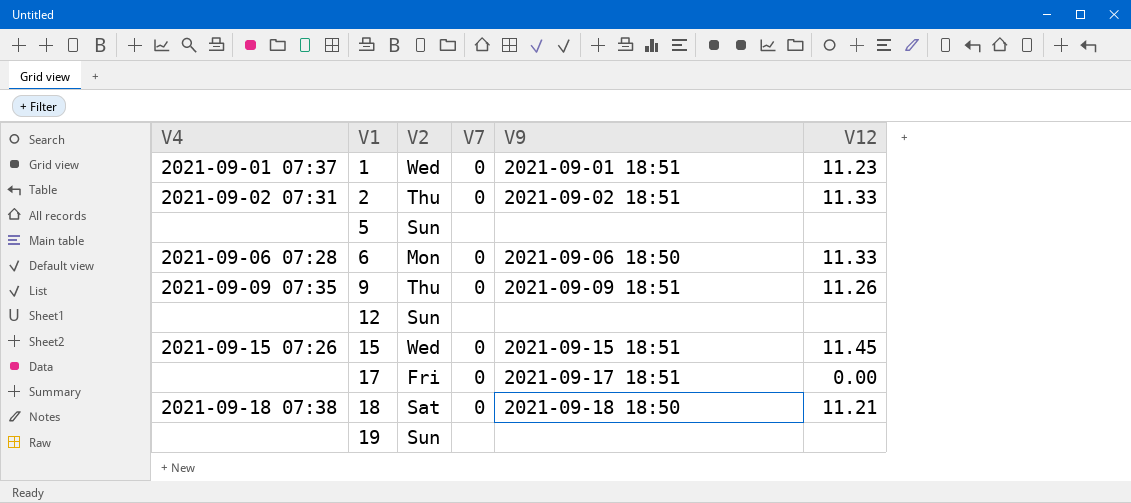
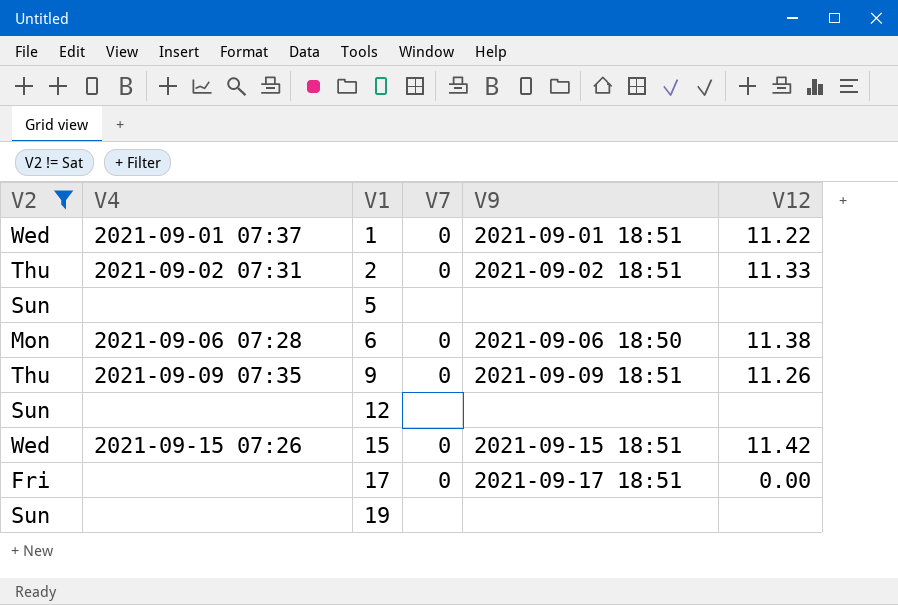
filter: none -> V2 != Sat
column V2 | position: 3 -> 1
1 | V12: 11.23 -> 11.22
6 | V12: 11.33 -> 11.38
15 | V12: 11.45 -> 11.42

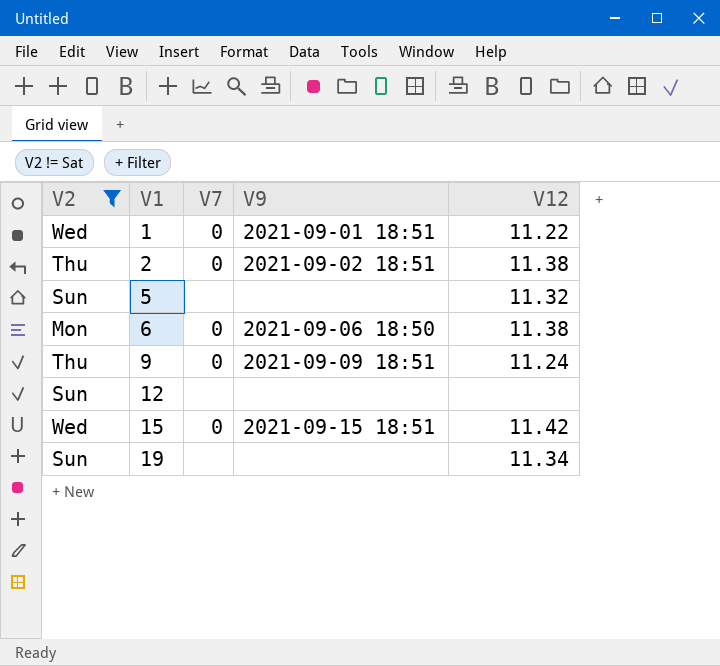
column V4 | position: 2 -> none
row 17: Fri | none | 0 | 2021-09-17 18:51 | 0.00 -> none
2 | V12: 11.33 -> 11.38
5 | V12: none -> 11.32
9 | V12: 11.26 -> 11.24
19 | V12: none -> 11.34

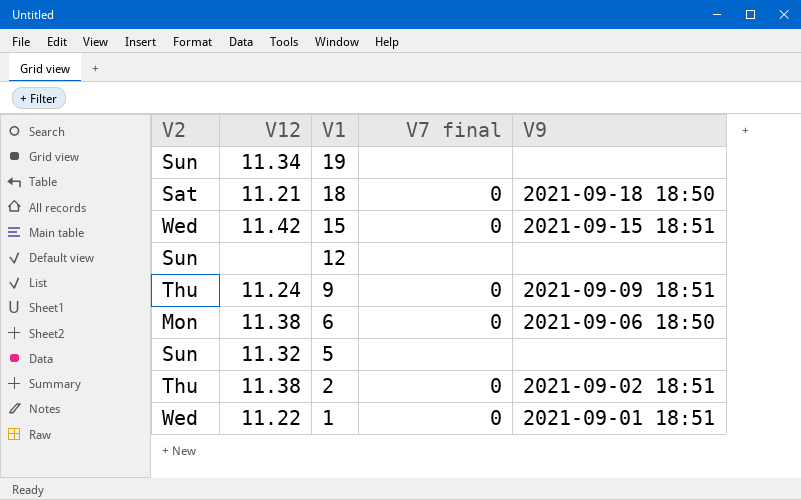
filter: V2 != Sat -> none
row order: V1 ascending -> V1 descending
column V12 | position: 5 -> 2
column name: V7 -> V7 final

